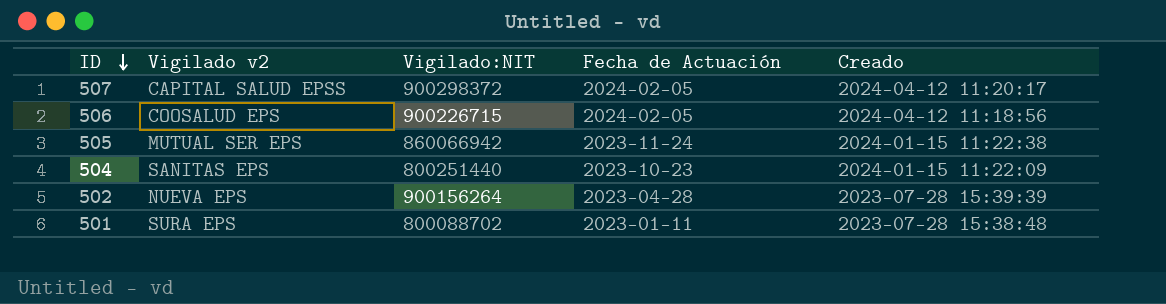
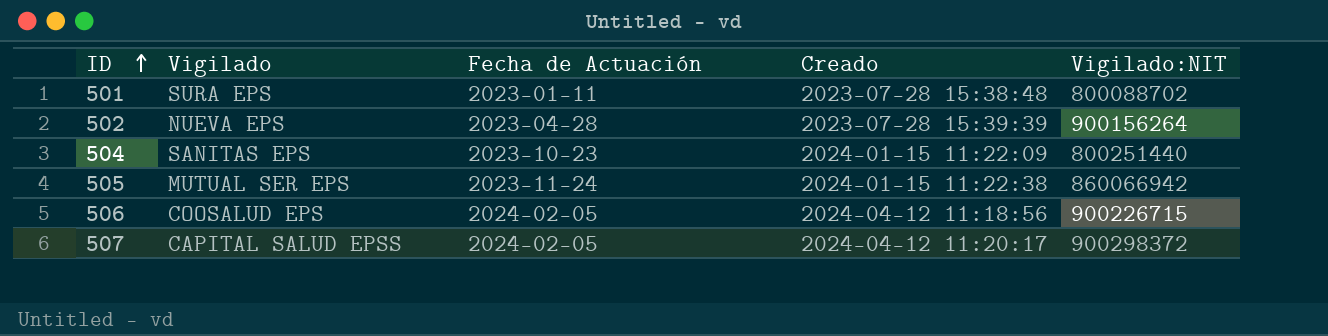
row order: ID descending -> ID ascending
column name: Vigilado v2 -> Vigilado
column Vigilado:NIT | position: 3 -> 5

